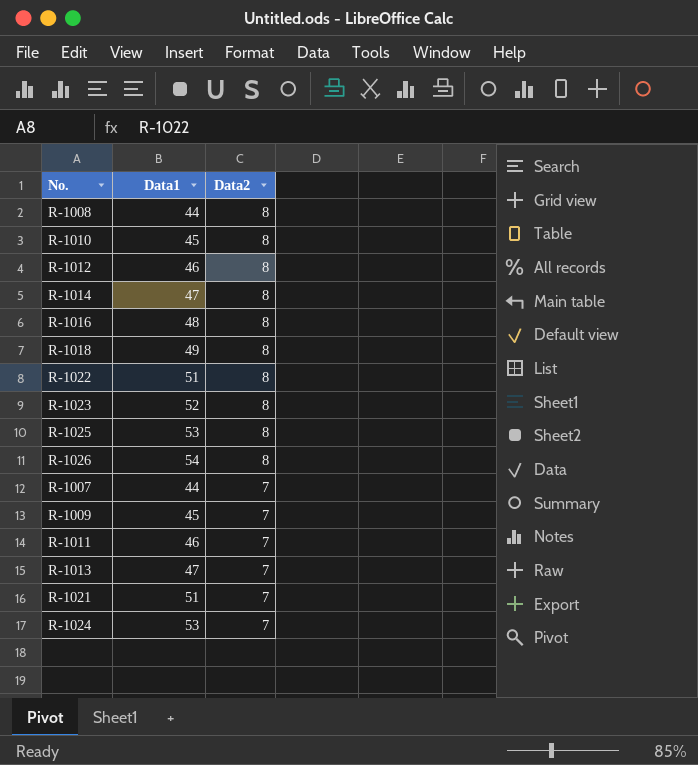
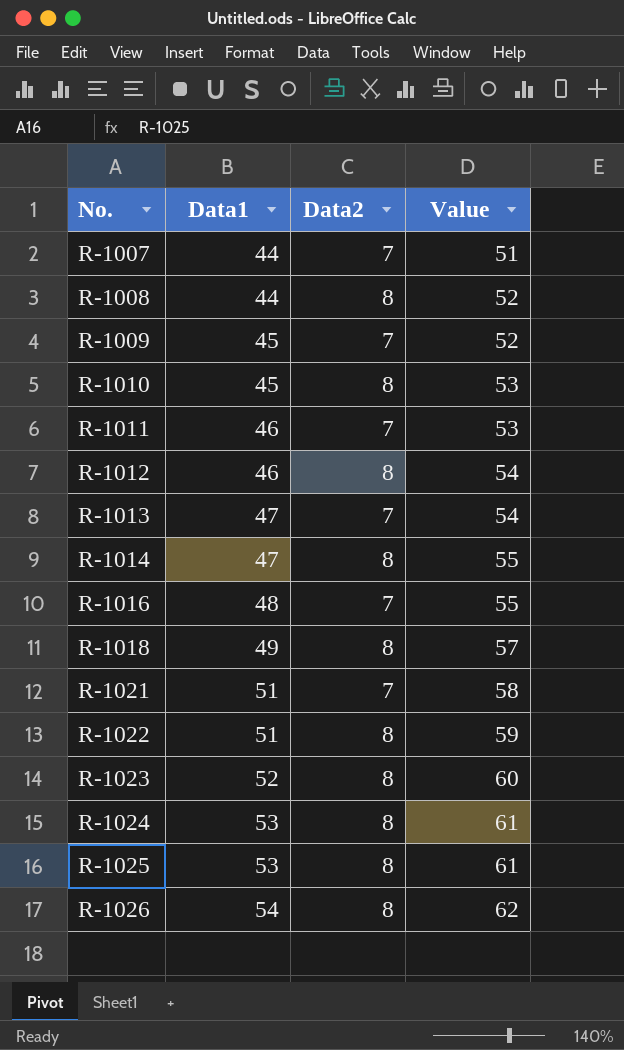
row order: Data2 descending -> No. ascending
column Value | formula: none -> [Data1] + [Data2]
R-1016 | Data2: 8 -> 7
R-1024 | Data2: 7 -> 8

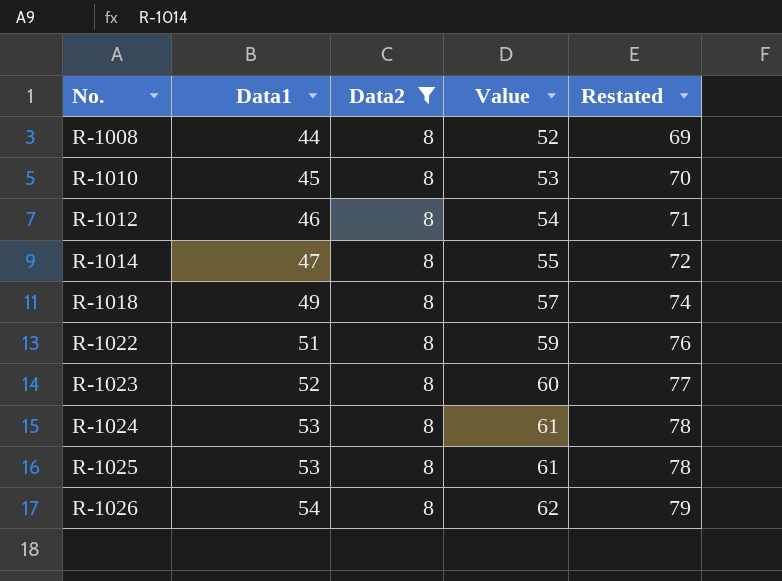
filter: none -> Data2 = 8
column Restated | formula: none -> [Data1] + 25

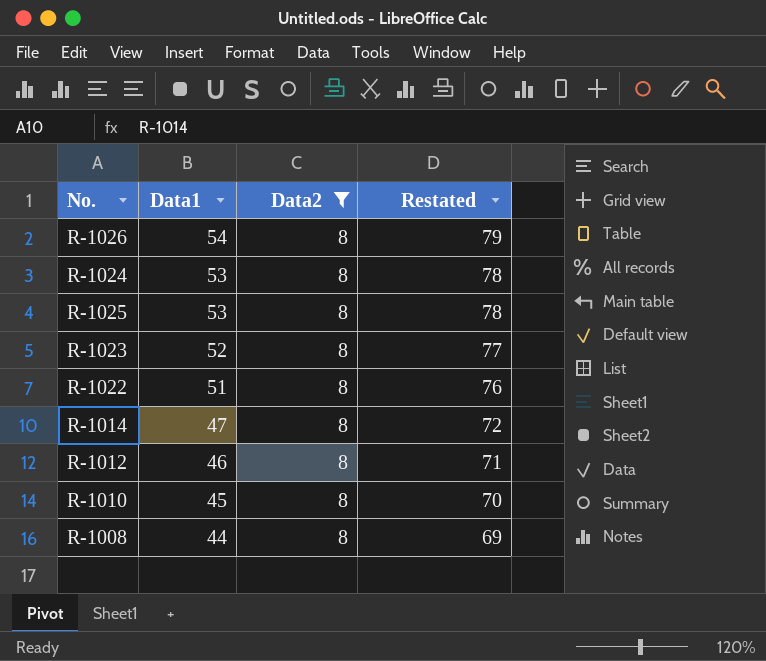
row order: No. ascending -> Data1 descending
column Value | formula: [Data1] + [Data2] -> none
row R-1018: 49 | 8 | 57 | 74 -> none

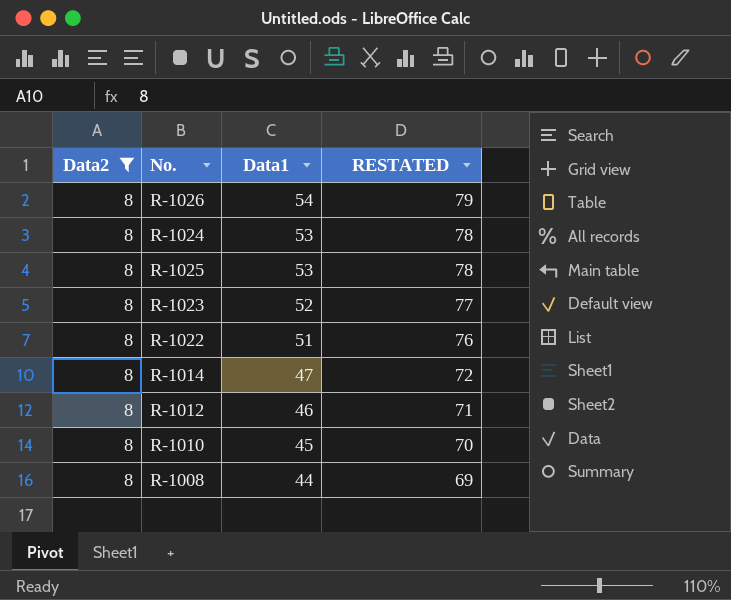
column Data2 | position: 3 -> 1
column name: Restated -> RESTATED

